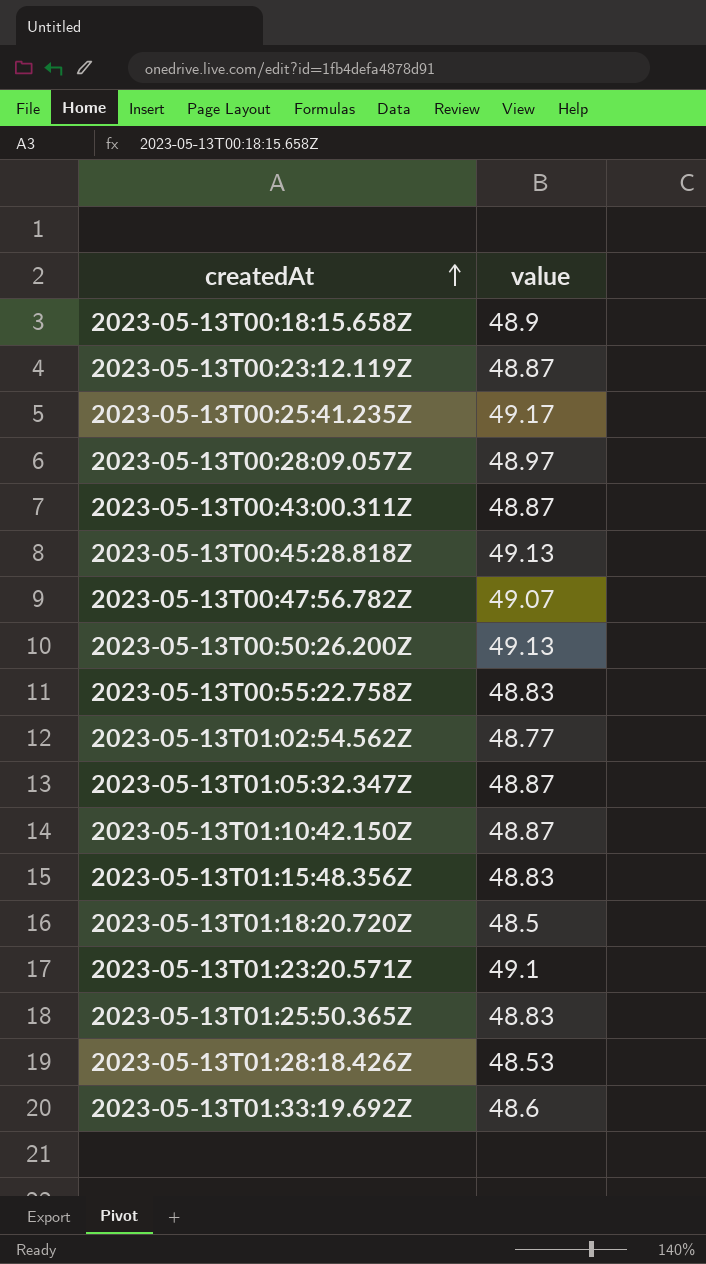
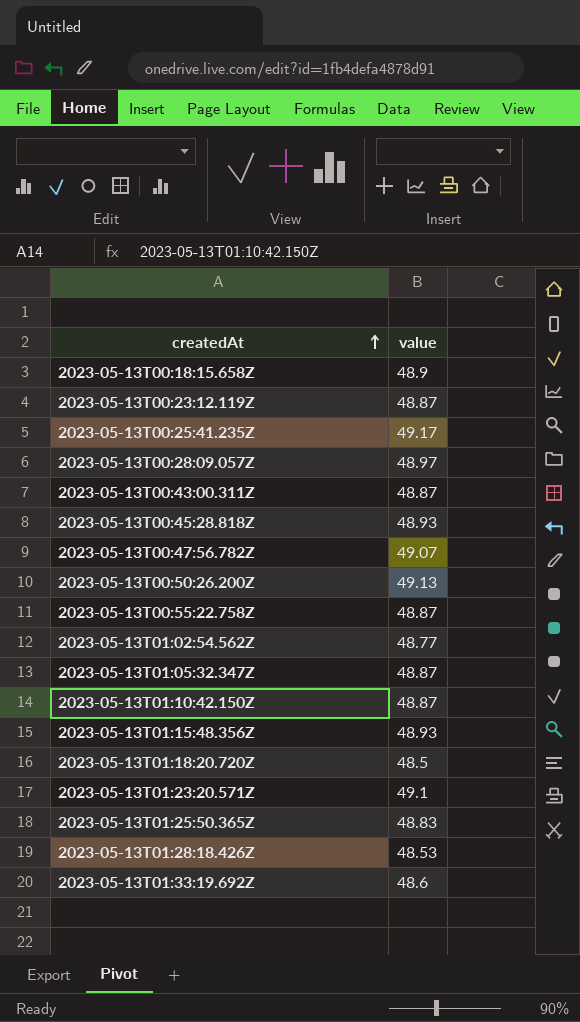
2023-05-13T00:45:28.818Z | value: 49.13 -> 48.93
2023-05-13T00:55:22.758Z | value: 48.83 -> 48.87
2023-05-13T01:15:48.356Z | value: 48.83 -> 48.93

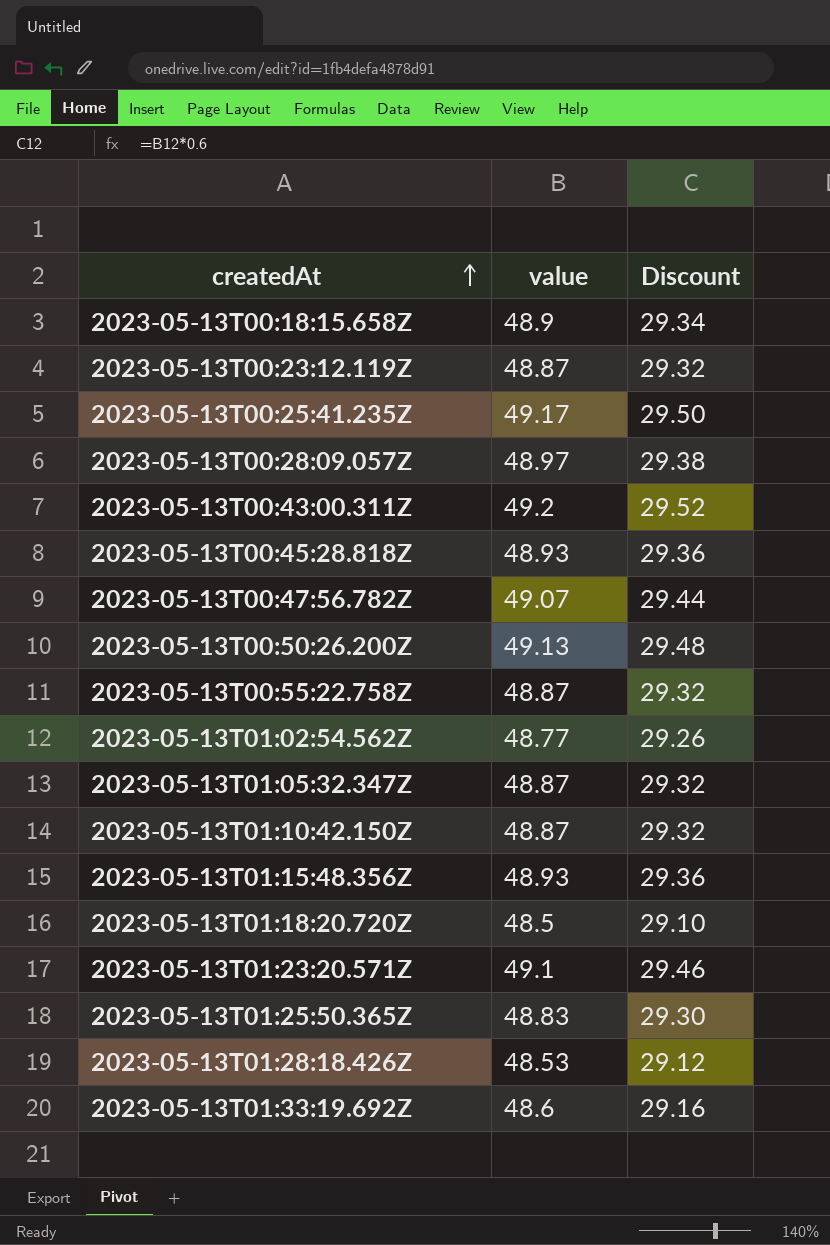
column Discount | formula: none -> [value] * 0.6
2023-05-13T00:43:00.311Z | value: 48.87 -> 49.2

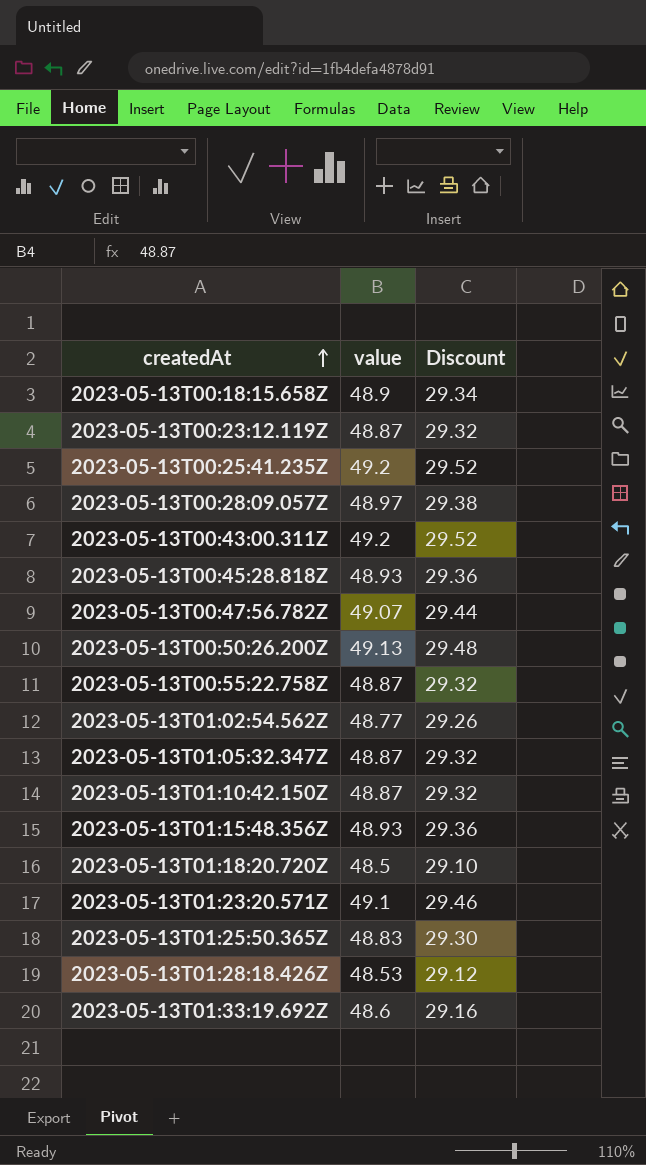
2023-05-13T00:25:41.235Z | value: 49.17 -> 49.2
2023-05-13T00:25:41.235Z | Discount: 29.50 -> 29.52

